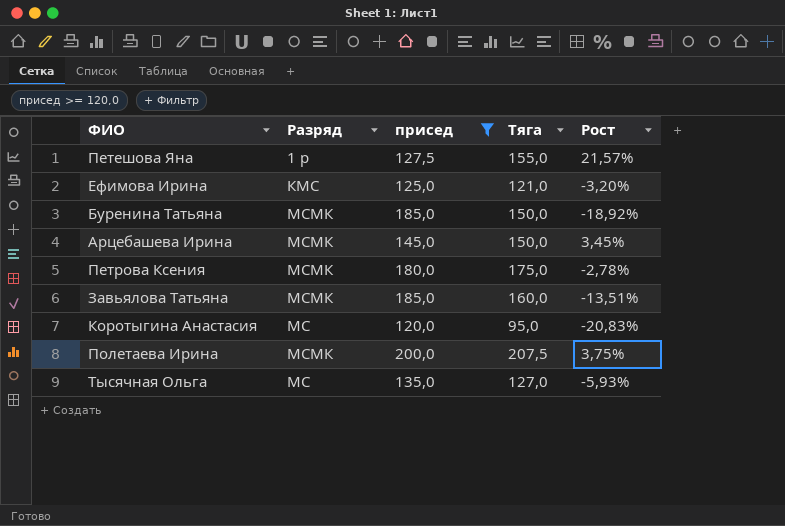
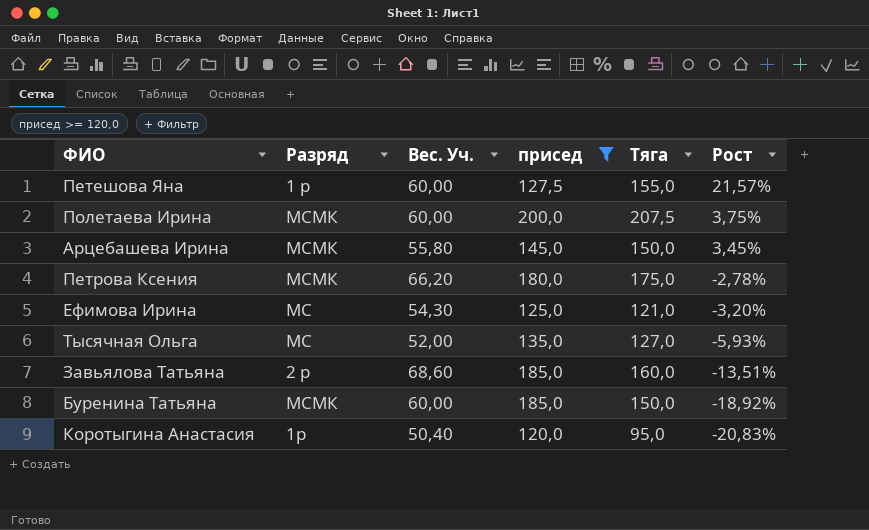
row order: none -> Рост descending
column Вес. Уч. | position: none -> 3
Ефимова Ирина | Разряд: КМС -> МС
Завьялова Татьяна | Разряд: МСМК -> 2 р
Коротыгина Анастасия | Разряд: МС -> 1р

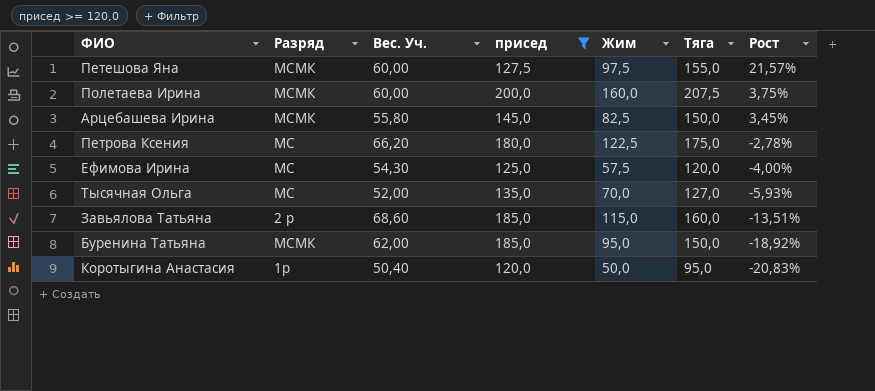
column Жим | position: none -> 5
Петешова Яна | Разряд: 1 р -> МСМК
Петрова Ксения | Разряд: МСМК -> МС
Ефимова Ирина | Тяга: 121,0 -> 120,0
Ефимова Ирина | Рост: -3,20% -> -4,00%
Буренина Татьяна | Вес. Уч.: 60,00 -> 62,00

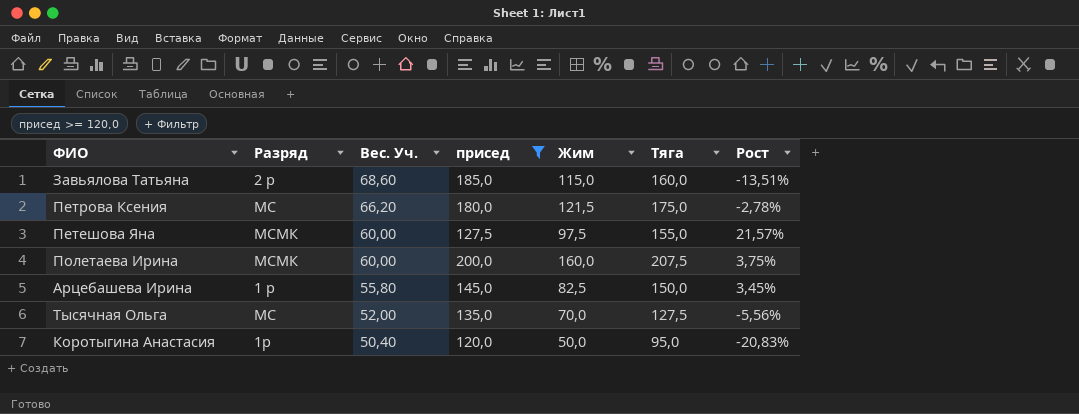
row order: Рост descending -> Вес. Уч. descending
row Ефимова Ирина: МС | 54,30 | 125,0 | 57,5 | 120,0 | -4,00% -> none
row Буренина Татьяна: МСМК | 62,00 | 185,0 | 95,0 | 150,0 | -18,92% -> none
Петрова Ксения | Жим: 122,5 -> 121,5
Арцебашева Ирина | Разряд: МСМК -> 1 р
Тысячная Ольга | Тяга: 127,0 -> 127,5
Тысячная Ольга | Рост: -5,93% -> -5,56%

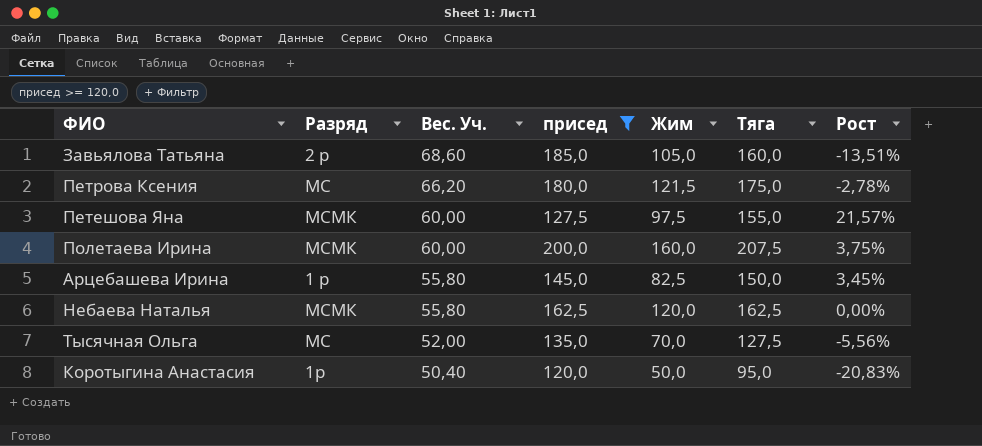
Завьялова Татьяна | Жим: 115,0 -> 105,0
row Небаева Наталья: none -> МСМК | 55,80 | 162,5 | 120,0 | 162,5 | 0,00%

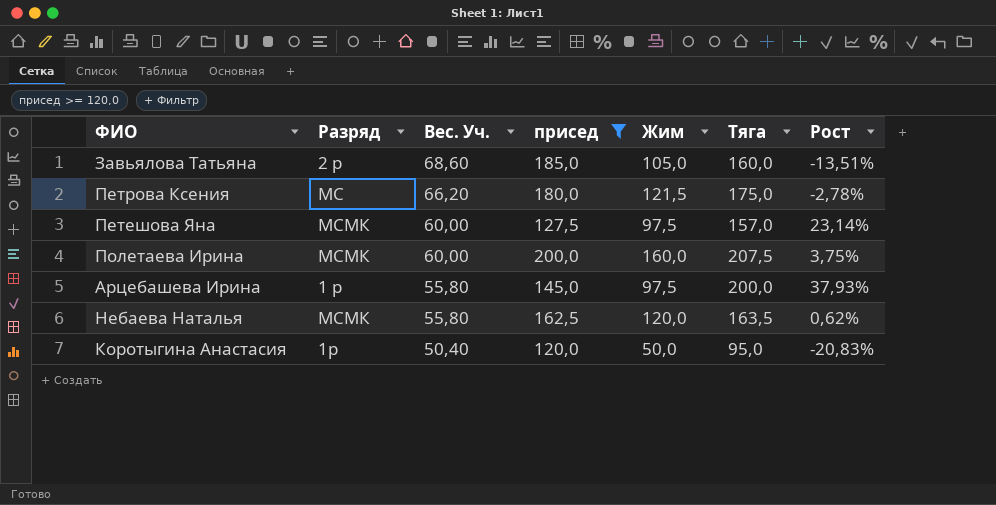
row Тысячная Ольга: МС | 52,00 | 135,0 | 70,0 | 127,5 | -5,56% -> none
Петешова Яна | Тяга: 155,0 -> 157,0
Петешова Яна | Рост: 21,57% -> 23,14%
Арцебашева Ирина | Жим: 82,5 -> 97,5
Арцебашева Ирина | Тяга: 150,0 -> 200,0
Арцебашева Ирина | Рост: 3,45% -> 37,93%
Небаева Наталья | Тяга: 162,5 -> 163,5
Небаева Наталья | Рост: 0,00% -> 0,62%

